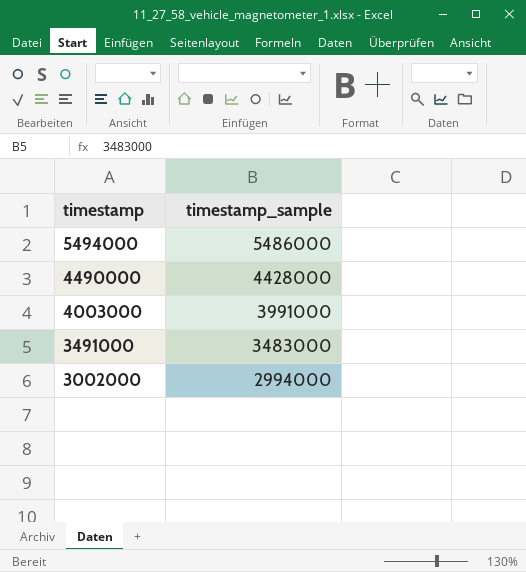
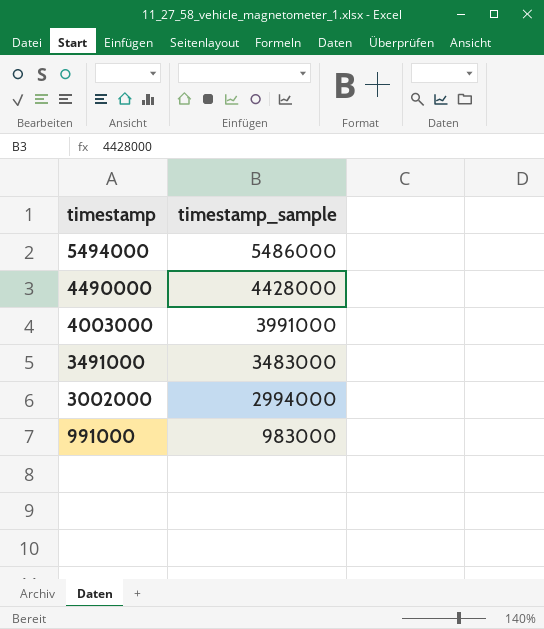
row 991000: none -> 983000

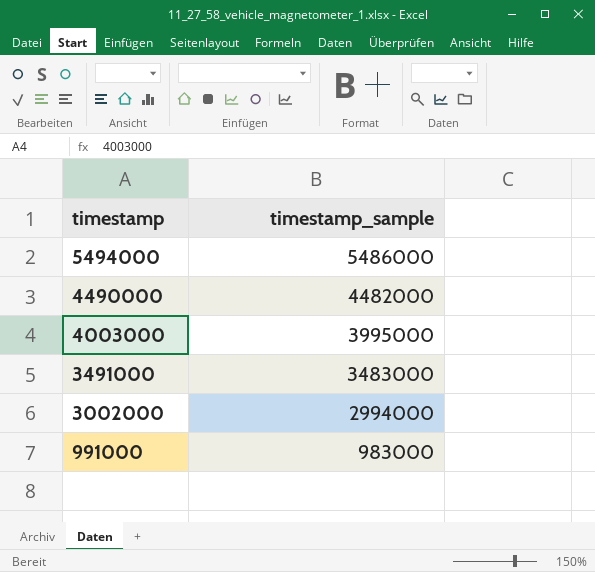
4490000 | timestamp_sample: 4428000 -> 4482000
4003000 | timestamp_sample: 3991000 -> 3995000

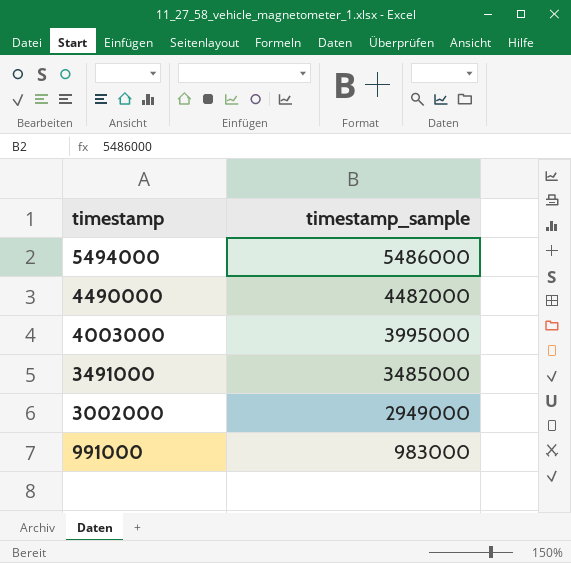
3491000 | timestamp_sample: 3483000 -> 3485000
3002000 | timestamp_sample: 2994000 -> 2949000

